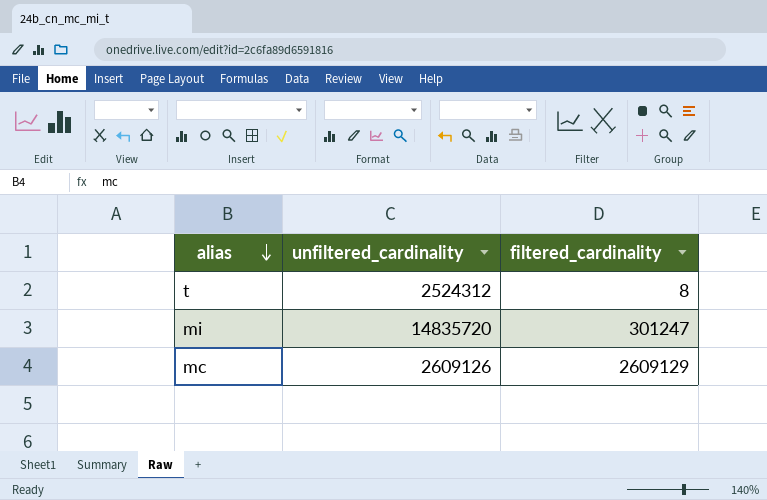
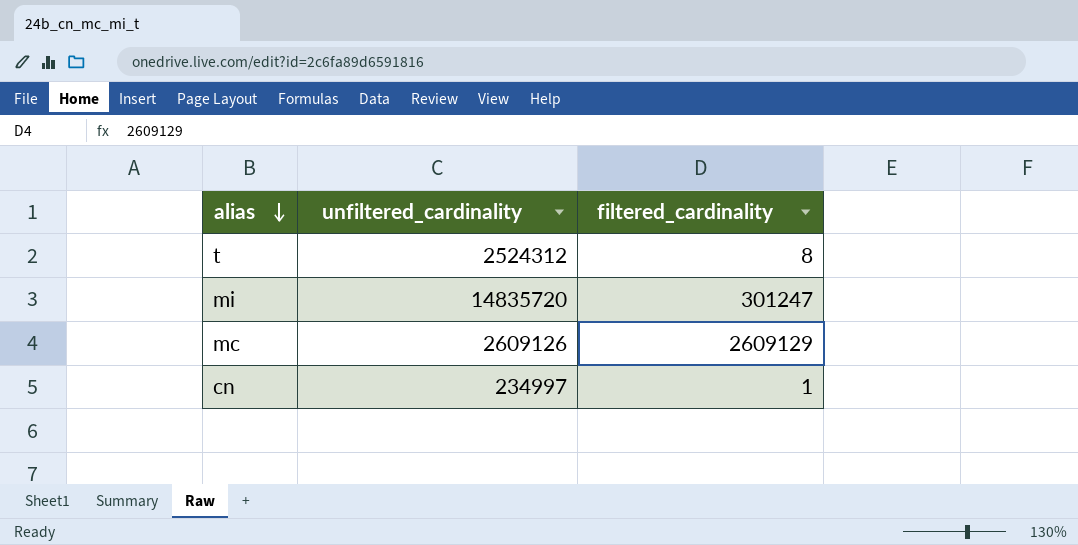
row cn: none -> 234997 | 1

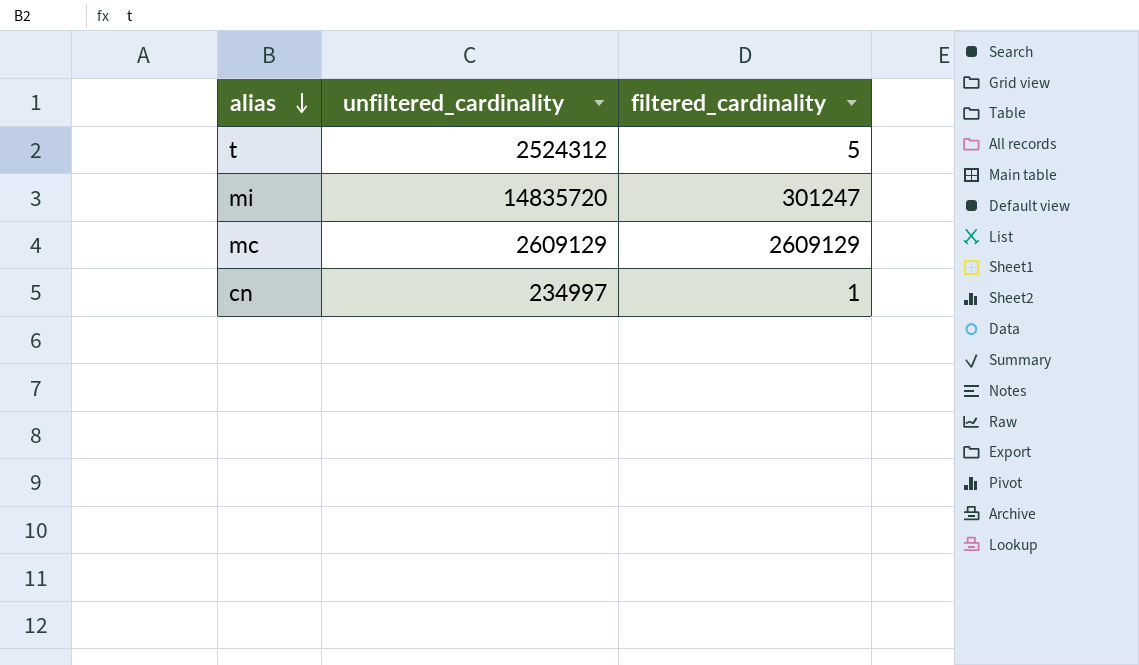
t | filtered_cardinality: 8 -> 5
mc | unfiltered_cardinality: 2609126 -> 2609129

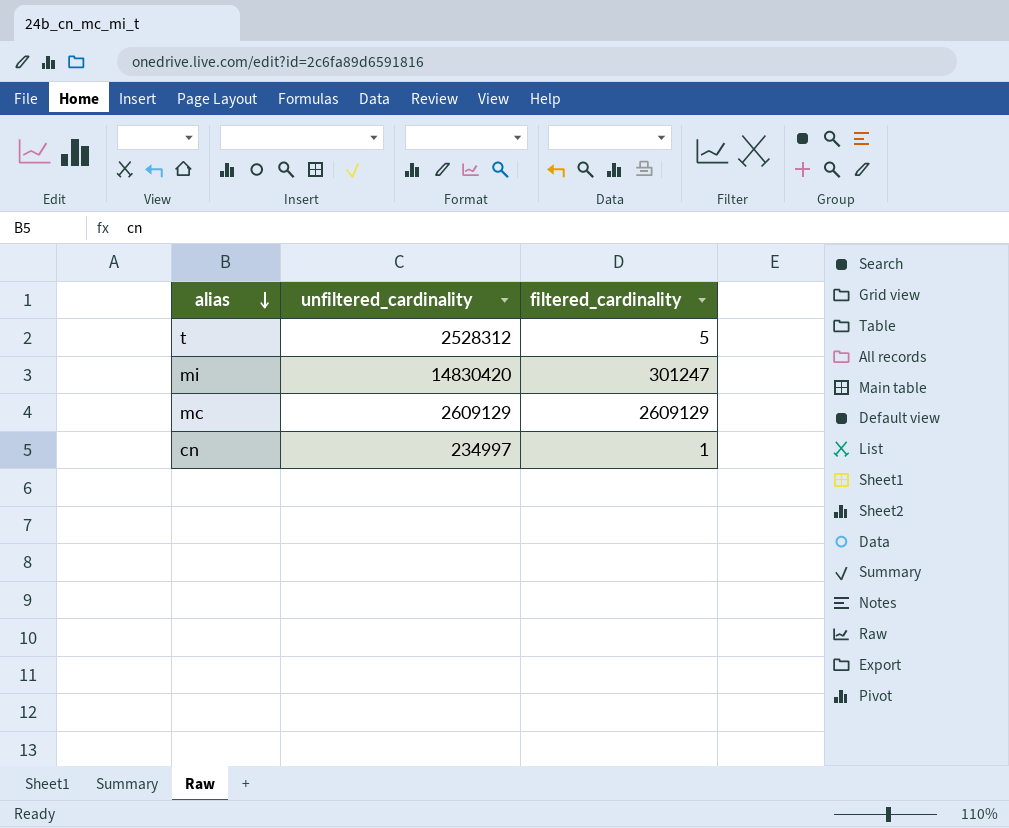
t | unfiltered_cardinality: 2524312 -> 2528312
mi | unfiltered_cardinality: 14835720 -> 14830420

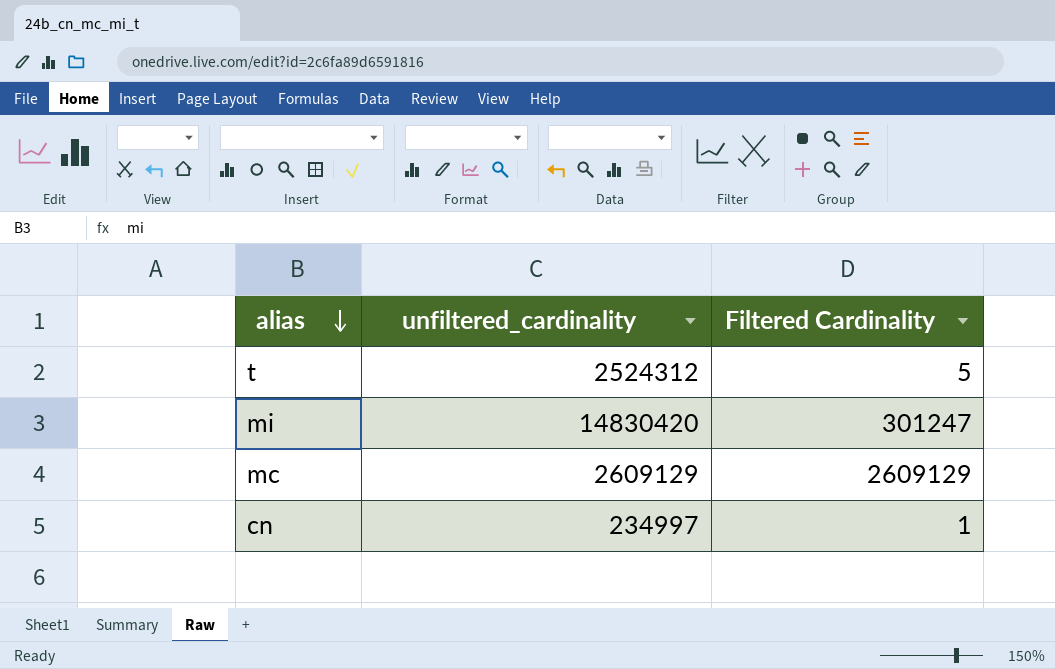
column name: filtered_cardinality -> Filtered Cardinality
t | unfiltered_cardinality: 2528312 -> 2524312

